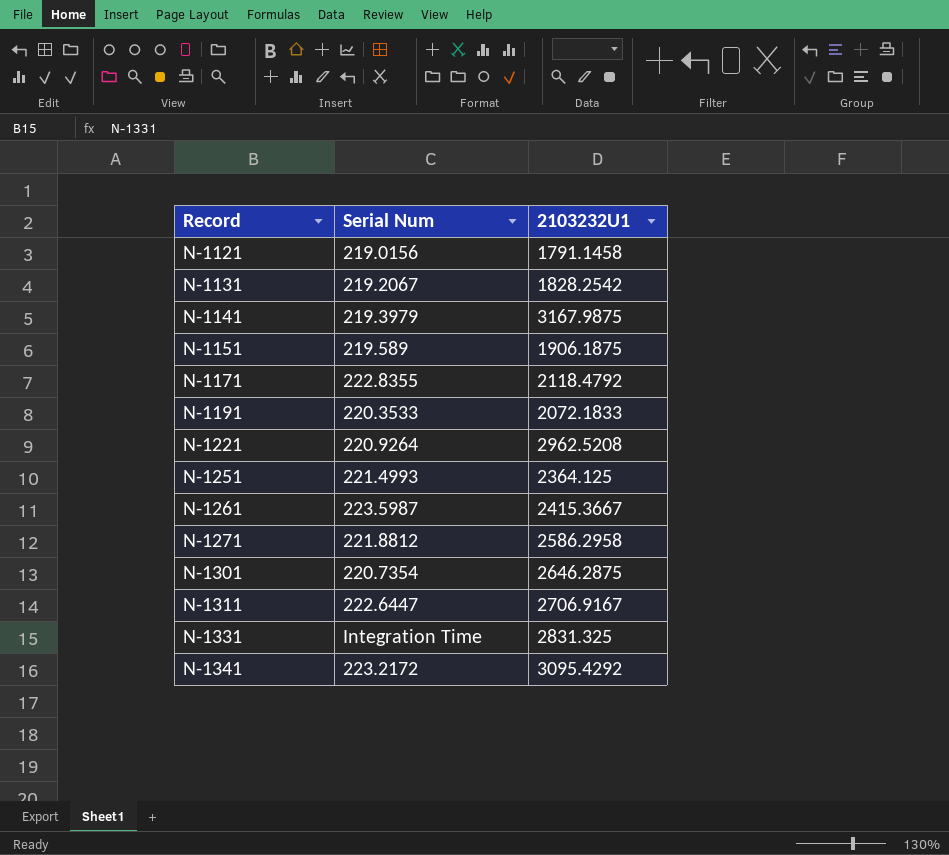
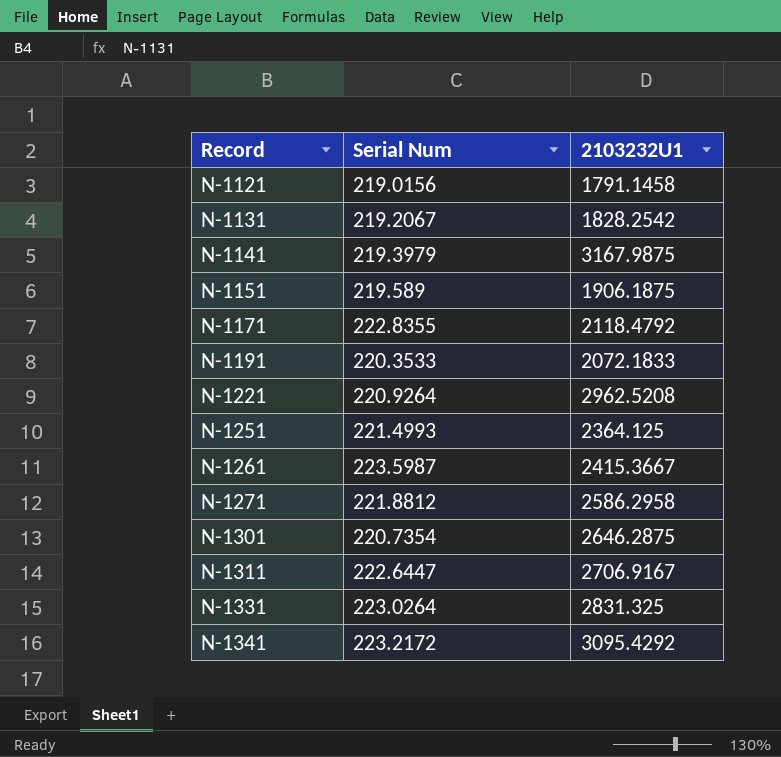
N-1331 | Serial Num: Integration Time -> 223.0264

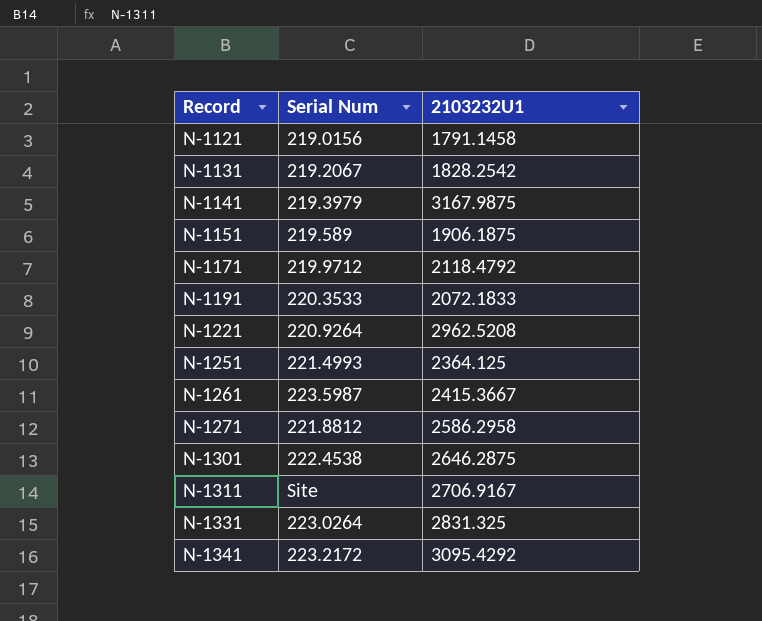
N-1171 | Serial Num: 222.8355 -> 219.9712
N-1301 | Serial Num: 220.7354 -> 222.4538
N-1311 | Serial Num: 222.6447 -> Site

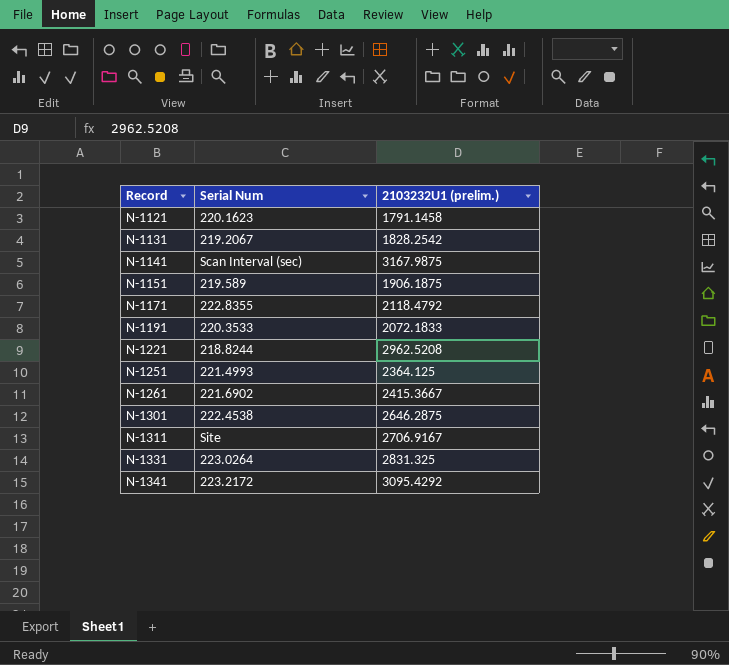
column name: 2103232U1 -> 2103232U1 (prelim.)
row N-1271: 221.8812 | 2586.2958 -> none
N-1121 | Serial Num: 219.0156 -> 220.1623
N-1141 | Serial Num: 219.3979 -> Scan Interval (sec)
N-1171 | Serial Num: 219.9712 -> 222.8355
N-1221 | Serial Num: 220.9264 -> 218.8244
N-1261 | Serial Num: 223.5987 -> 221.6902

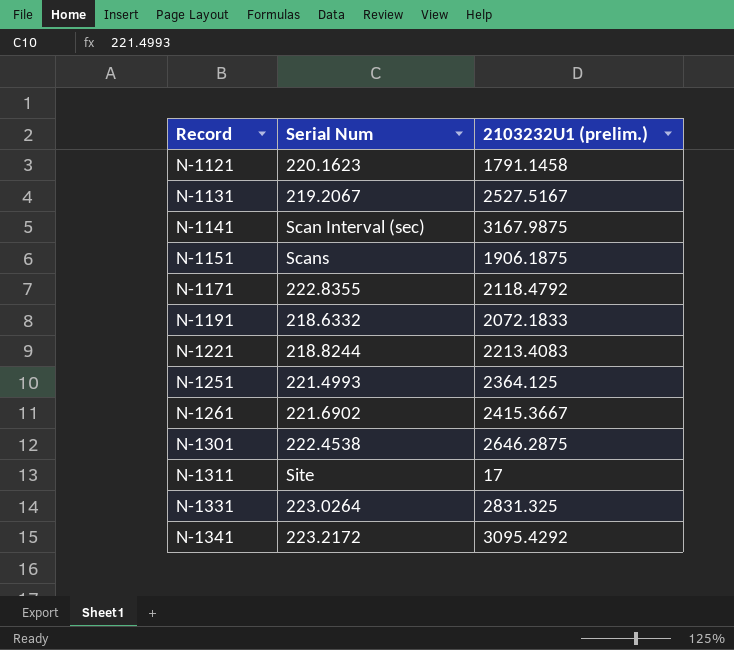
N-1131 | 2103232U1 (prelim.): 1828.2542 -> 2527.5167
N-1151 | Serial Num: 219.589 -> Scans
N-1191 | Serial Num: 220.3533 -> 218.6332
N-1221 | 2103232U1 (prelim.): 2962.5208 -> 2213.4083
N-1311 | 2103232U1 (prelim.): 2706.9167 -> 17

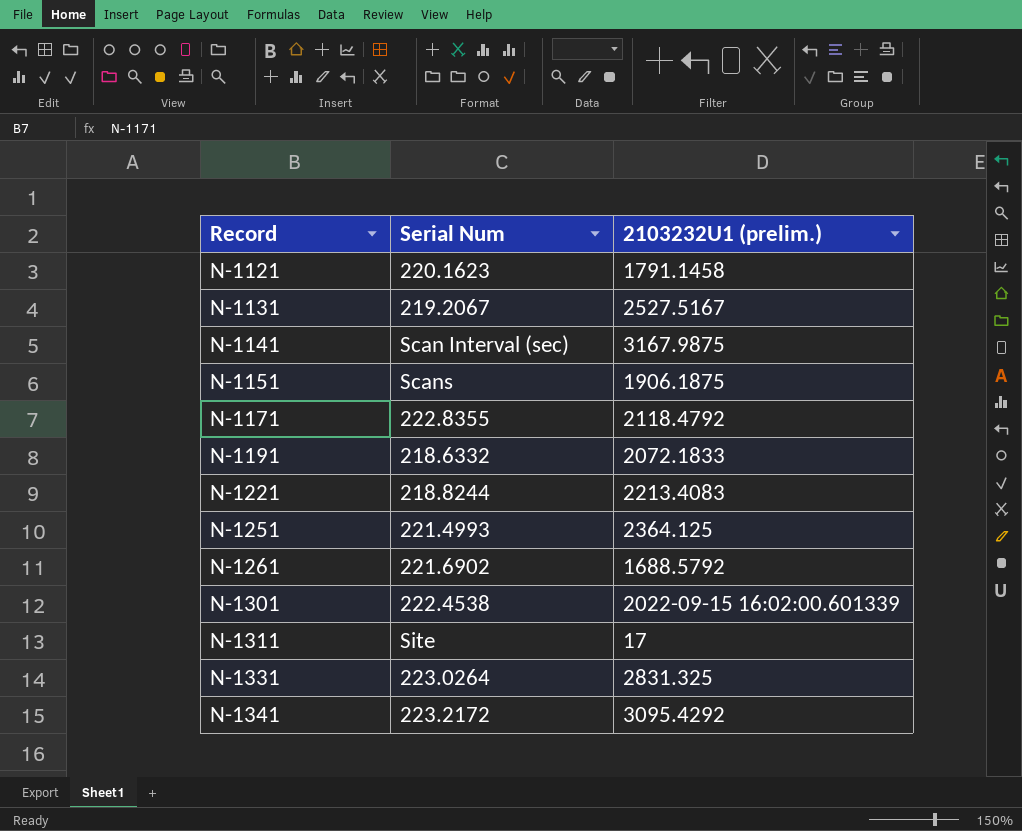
N-1261 | 2103232U1 (prelim.): 2415.3667 -> 1688.5792
N-1301 | 2103232U1 (prelim.): 2646.2875 -> 2022-09-15 16:02:00.601339

